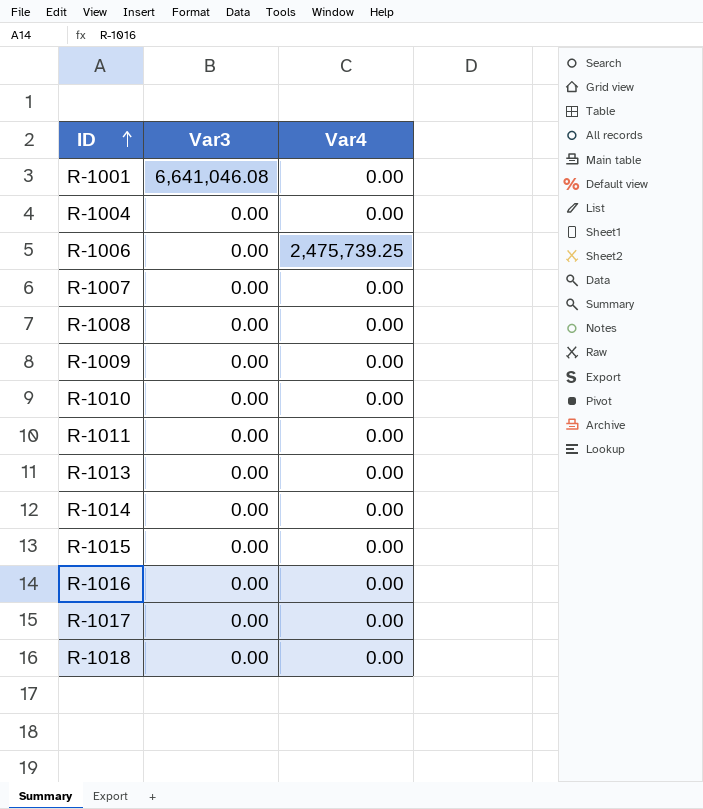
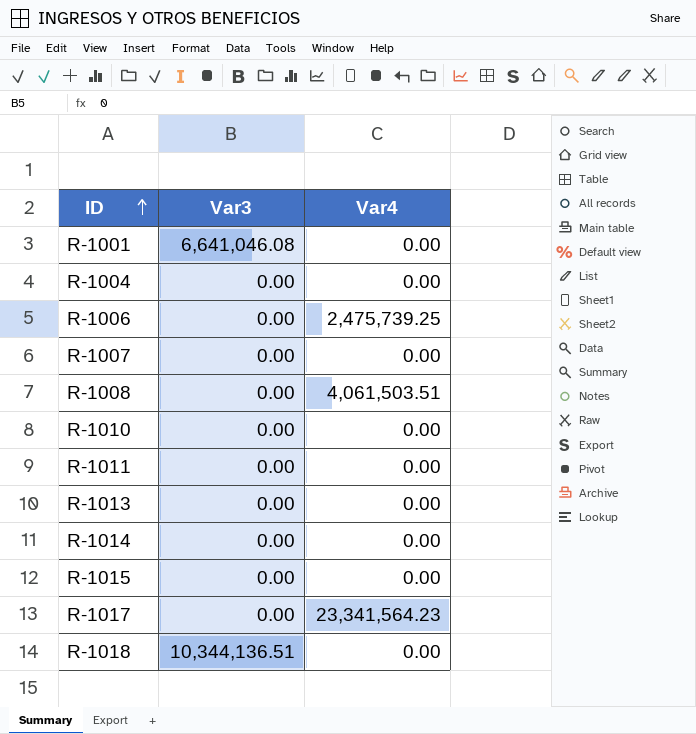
row R-1009: 0.00 | 0.00 -> none
row R-1016: 0.00 | 0.00 -> none
R-1008 | Var4: 0.00 -> 4,061,503.51
R-1017 | Var4: 0.00 -> 23,341,564.23
R-1018 | Var3: 0.00 -> 10,344,136.51

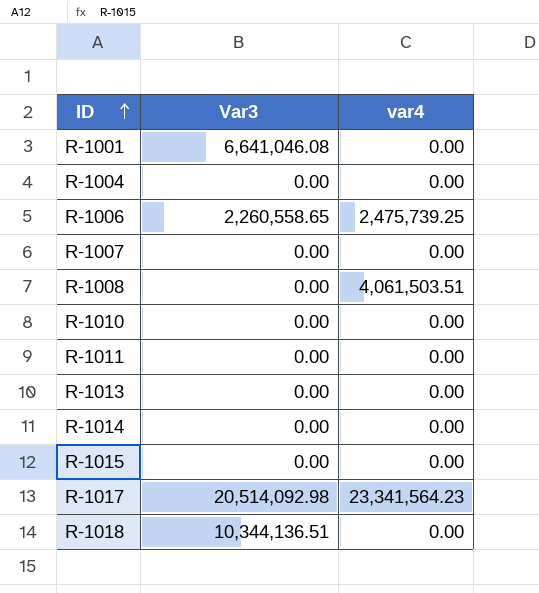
column name: Var4 -> var4
R-1006 | Var3: 0.00 -> 2,260,558.65
R-1017 | Var3: 0.00 -> 20,514,092.98

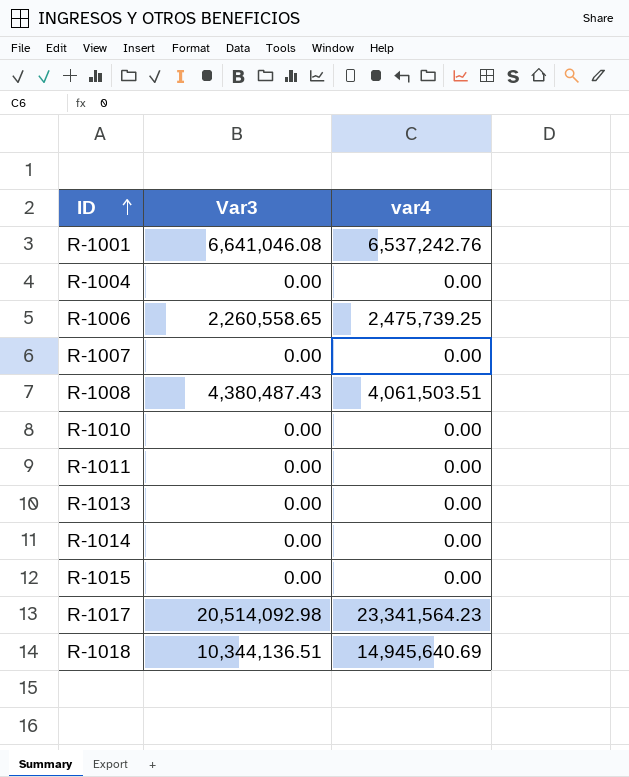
R-1001 | var4: 0.00 -> 6,537,242.76
R-1008 | Var3: 0.00 -> 4,380,487.43
R-1018 | var4: 0.00 -> 14,945,640.69

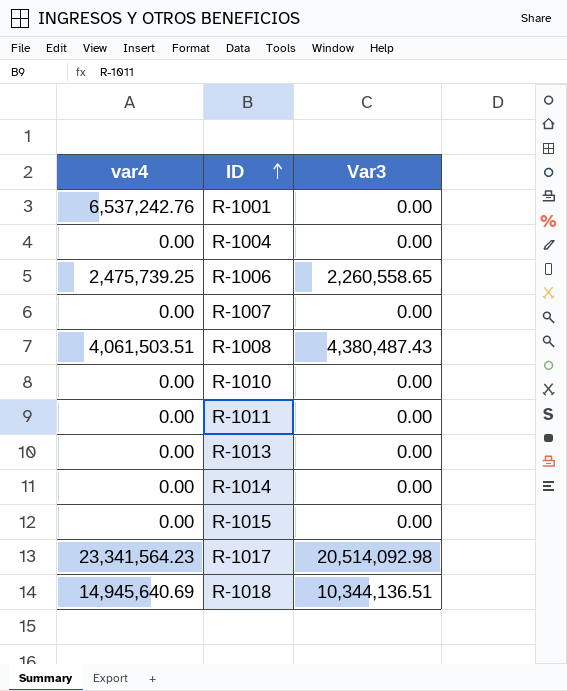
column var4 | position: 3 -> 1
R-1001 | Var3: 6,641,046.08 -> 0.00

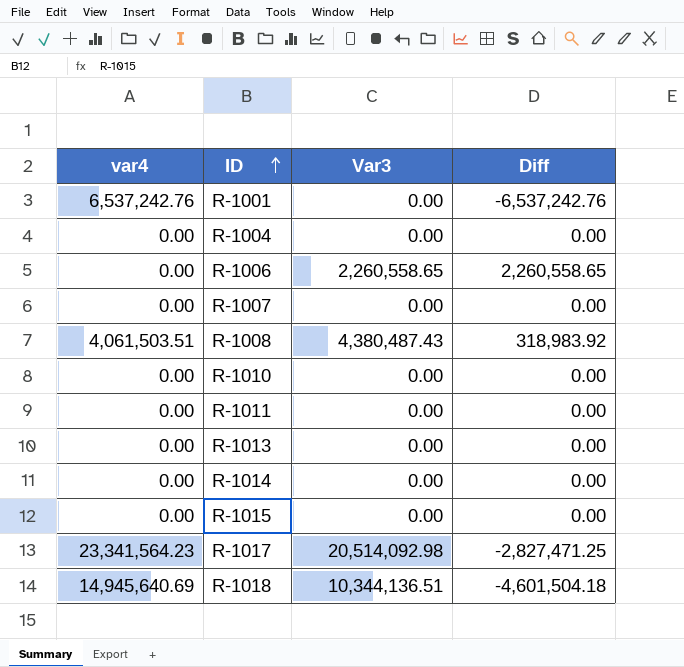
column Diff | formula: none -> [Var3] - [var4]
R-1006 | var4: 2,475,739.25 -> 0.00

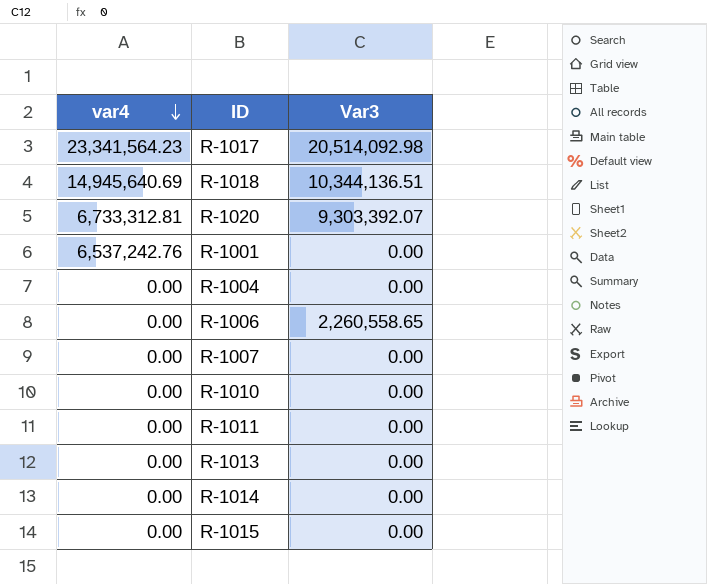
row order: ID ascending -> var4 descending
column Diff | formula: [Var3] - [var4] -> none
row R-1008: 4,061,503.51 | 4,380,487.43 | 318,983.92 -> none
row R-1020: none -> 6,733,312.81 | 9,303,392.07

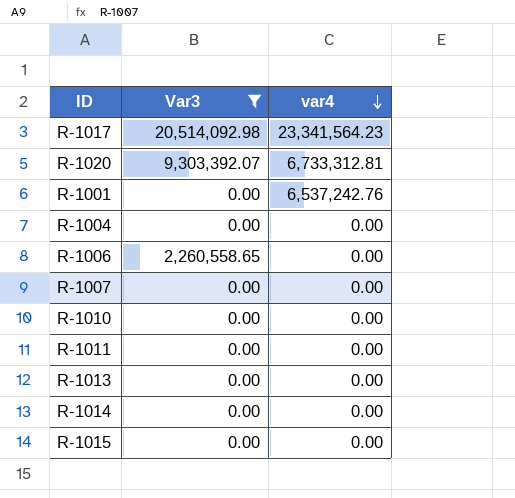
filter: none -> Var3 != 10,344,136.51
column var4 | position: 1 -> 3

